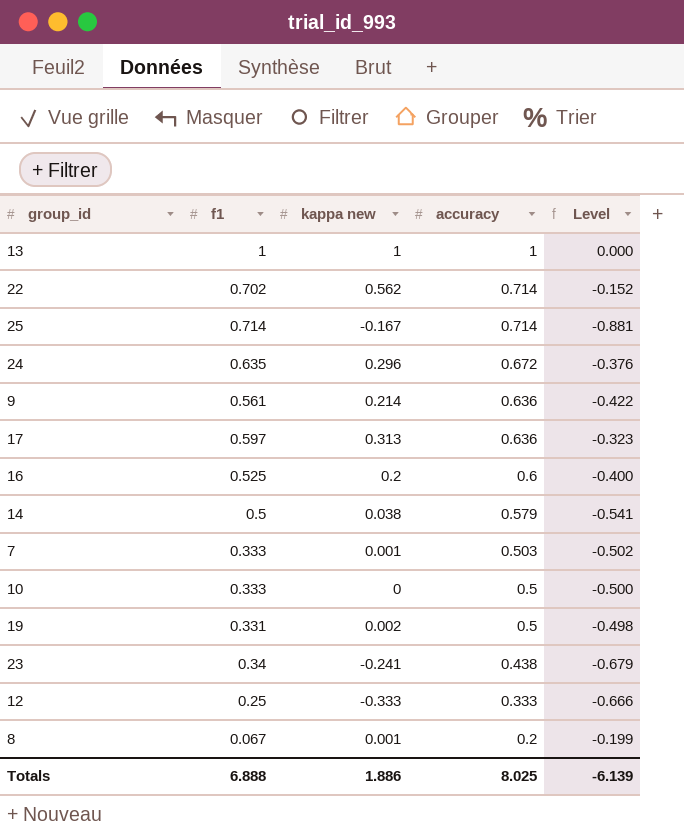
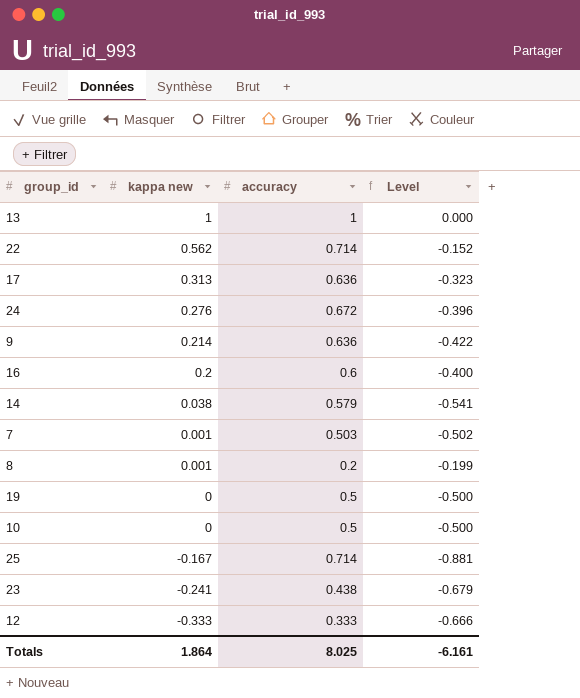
row order: accuracy descending -> kappa new descending
column f1 | position: 2 -> none
24 | kappa new: 0.296 -> 0.276
24 | Level: -0.376 -> -0.396
19 | kappa new: 0.002 -> 0
19 | Level: -0.498 -> -0.500
Totals | kappa new: 1.886 -> 1.864
Totals | Level: -6.139 -> -6.161

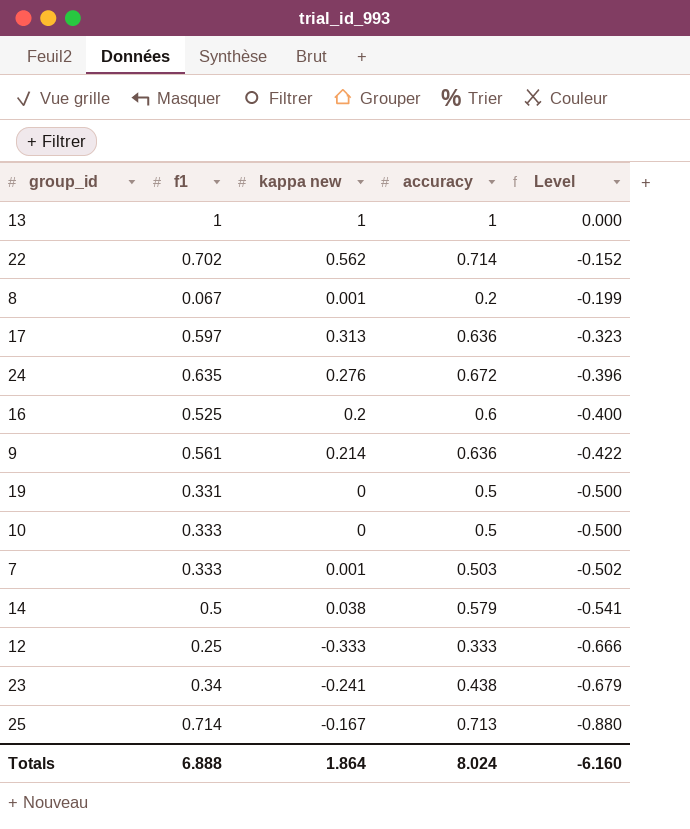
row order: kappa new descending -> Level descending
column f1 | position: none -> 2
25 | accuracy: 0.714 -> 0.713
25 | Level: -0.881 -> -0.880
Totals | accuracy: 8.025 -> 8.024
Totals | Level: -6.161 -> -6.160

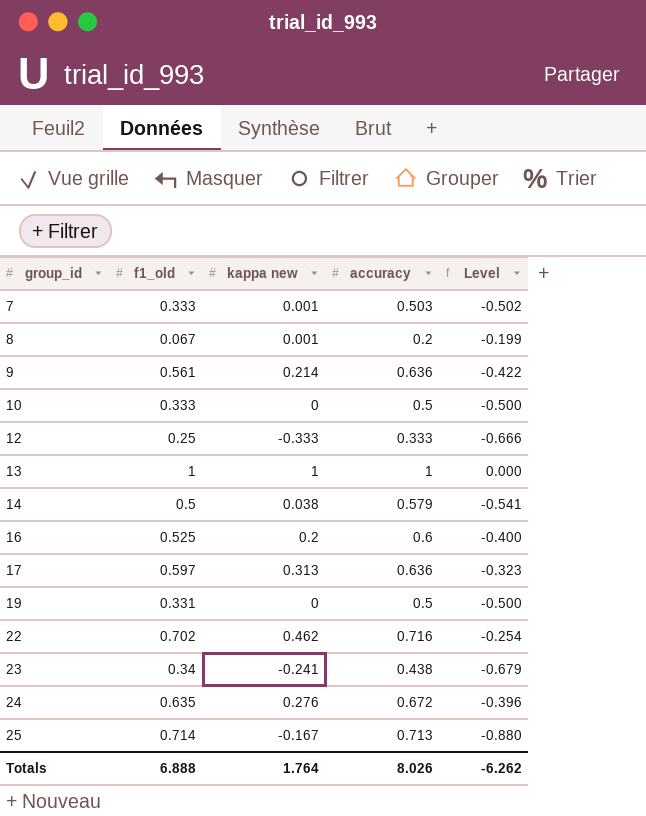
row order: Level descending -> group_id ascending
column name: f1 -> f1_old
22 | kappa new: 0.562 -> 0.462
22 | accuracy: 0.714 -> 0.716
22 | Level: -0.152 -> -0.254
Totals | kappa new: 1.864 -> 1.764
Totals | accuracy: 8.024 -> 8.026
Totals | Level: -6.160 -> -6.262

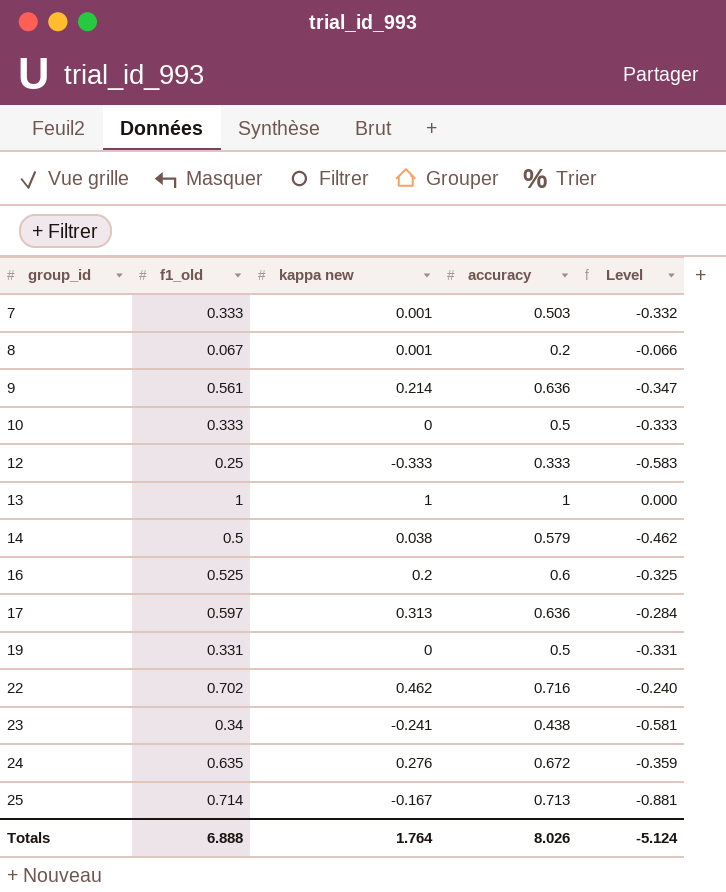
column Level | formula: [kappa new] - [accuracy] -> [kappa new] - [f1_old]
Totals | Level: -6.262 -> -5.124

